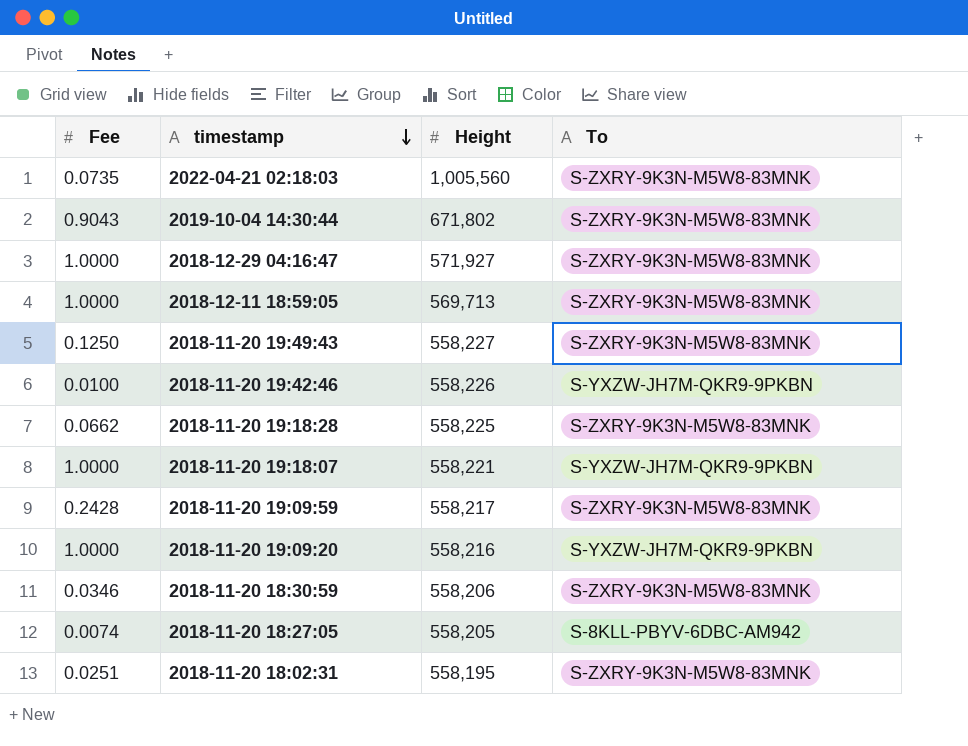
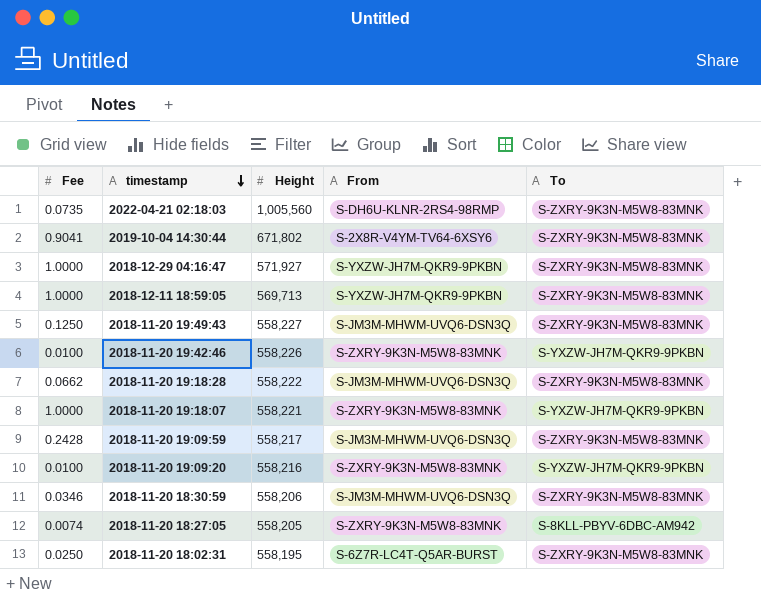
column From | position: none -> 4
2019-10-04 14:30:44 | Fee: 0.9043 -> 0.9041
2018-11-20 19:18:28 | Height: 558,225 -> 558,222
2018-11-20 19:09:20 | Fee: 1.0000 -> 0.0100
2018-11-20 18:02:31 | Fee: 0.0251 -> 0.0250

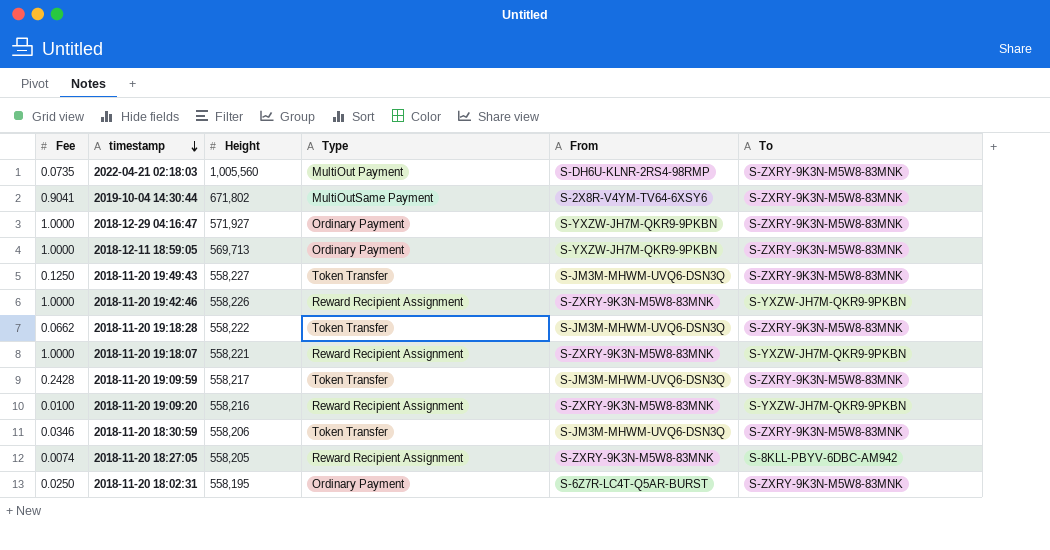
column Type | position: none -> 4
2018-11-20 19:42:46 | Fee: 0.0100 -> 1.0000

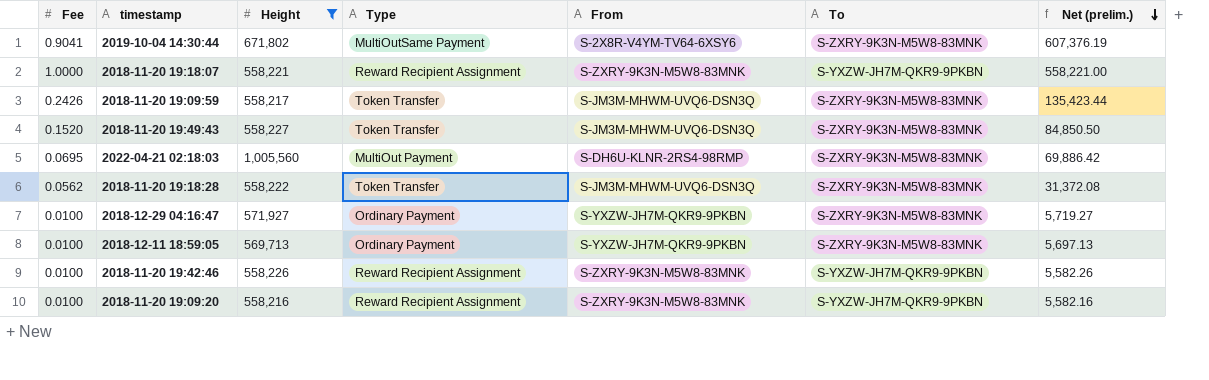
filter: none -> Height >= 558,216
row order: timestamp descending -> Net (prelim.) descending
column Net (prelim.) | formula: none -> [Fee] * [Height]
2018-11-20 19:09:59 | Fee: 0.2428 -> 0.2426
2018-11-20 19:49:43 | Fee: 0.1250 -> 0.1520
2022-04-21 02:18:03 | Fee: 0.0735 -> 0.0695
2018-11-20 19:18:28 | Fee: 0.0662 -> 0.0562
2018-12-29 04:16:47 | Fee: 1.0000 -> 0.0100
2018-12-11 18:59:05 | Fee: 1.0000 -> 0.0100
2018-11-20 19:42:46 | Fee: 1.0000 -> 0.0100

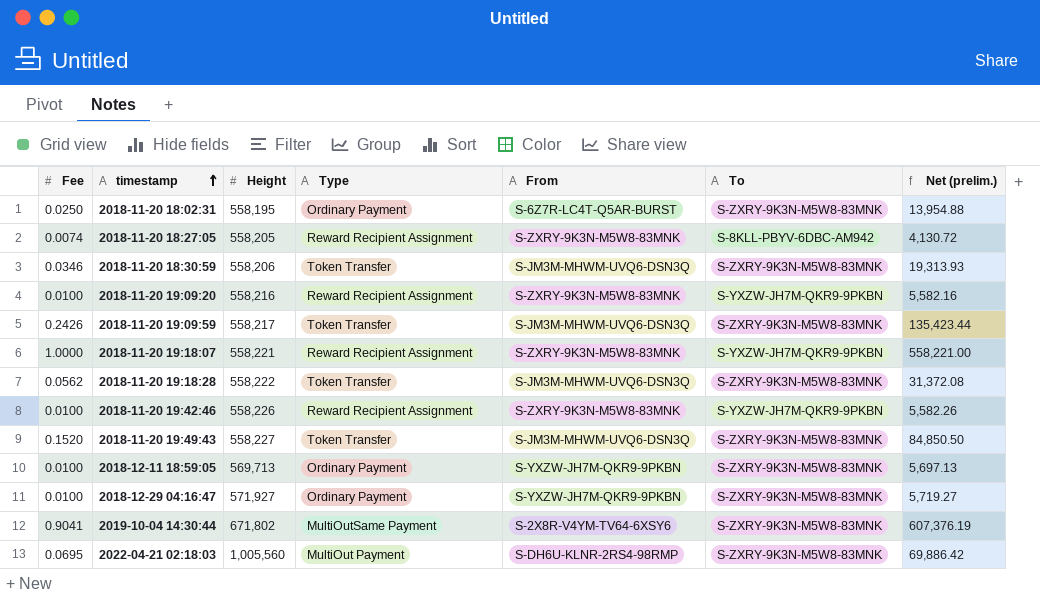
filter: Height >= 558,216 -> none
row order: Net (prelim.) descending -> timestamp ascending

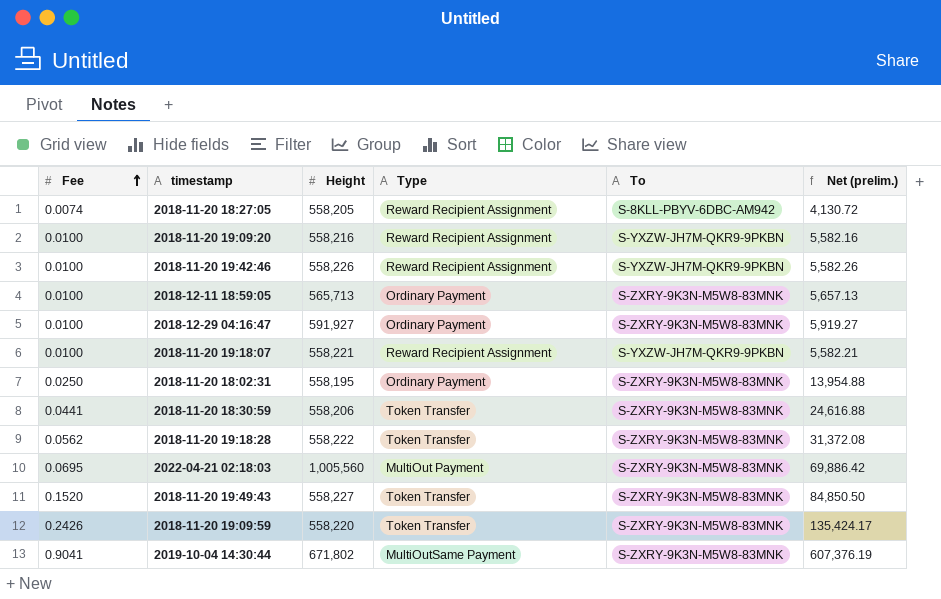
row order: timestamp ascending -> Fee ascending
column From | position: 5 -> none
2018-12-11 18:59:05 | Height: 569,713 -> 565,713
2018-12-11 18:59:05 | Net (prelim.): 5,697.13 -> 5,657.13
2018-12-29 04:16:47 | Height: 571,927 -> 591,927
2018-12-29 04:16:47 | Net (prelim.): 5,719.27 -> 5,919.27
2018-11-20 19:18:07 | Fee: 1.0000 -> 0.0100
2018-11-20 19:18:07 | Net (prelim.): 558,221.00 -> 5,582.21
2018-11-20 18:30:59 | Fee: 0.0346 -> 0.0441
2018-11-20 18:30:59 | Net (prelim.): 19,313.93 -> 24,616.88
2018-11-20 19:09:59 | Height: 558,217 -> 558,220
2018-11-20 19:09:59 | Net (prelim.): 135,423.44 -> 135,424.17

